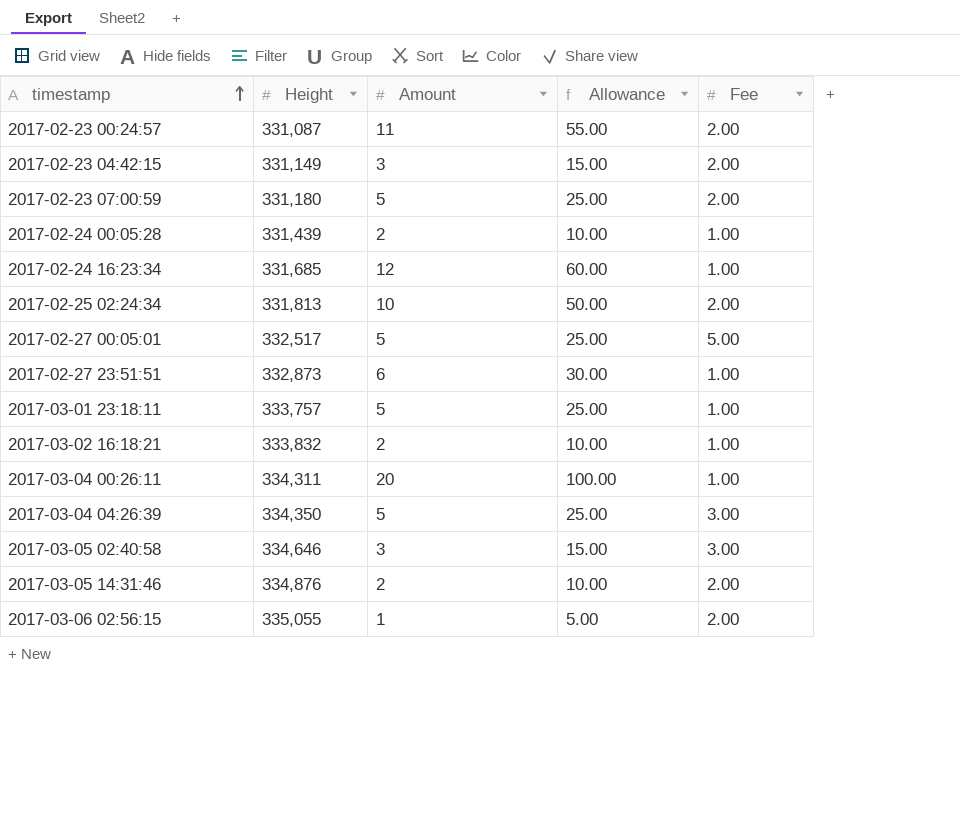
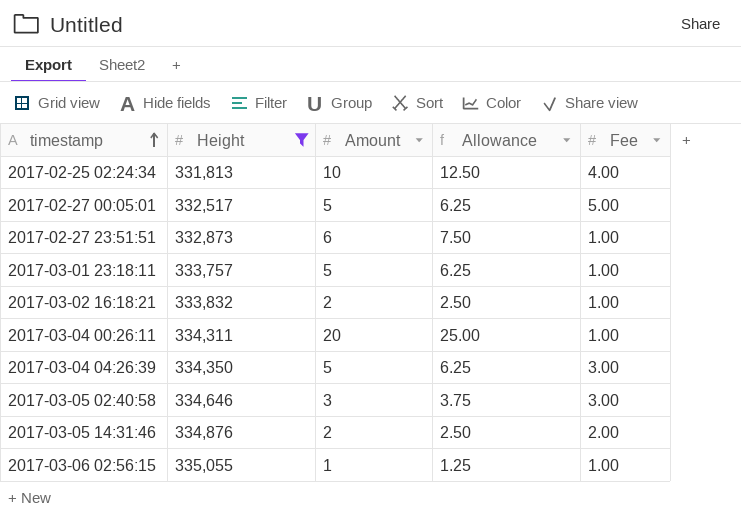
filter: none -> Height >= 331,813
column Allowance | formula: [Amount] * 5 -> [Amount] * 1.25
2017-02-25 02:24:34 | Fee: 2.00 -> 4.00
2017-03-06 02:56:15 | Fee: 2.00 -> 1.00

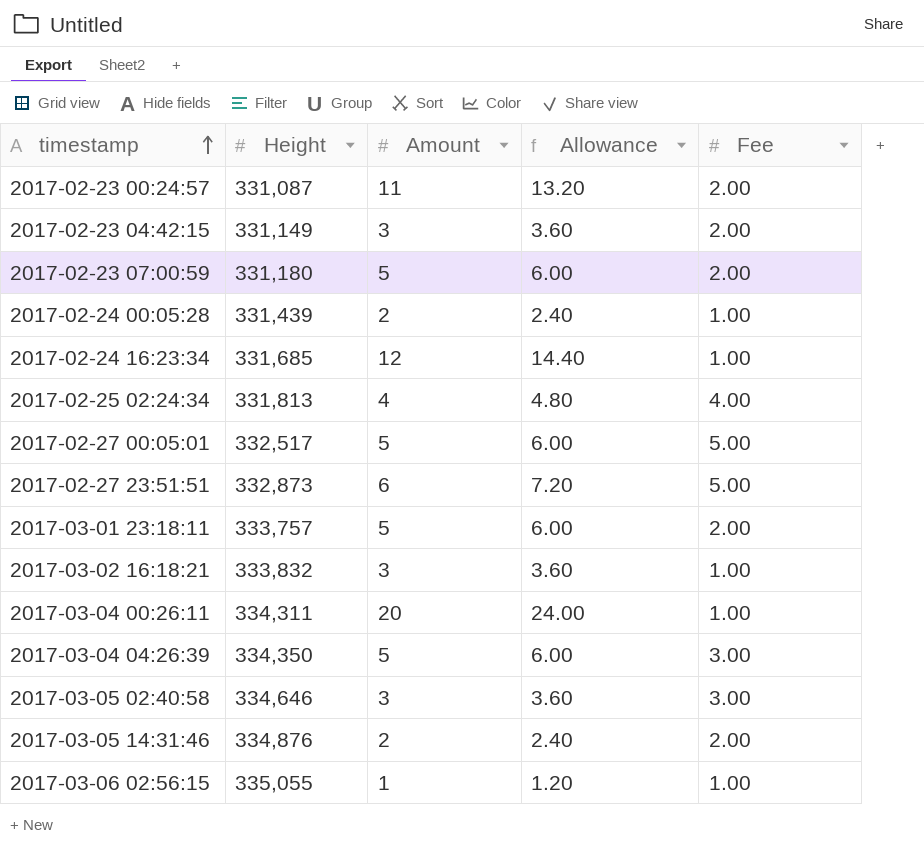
filter: Height >= 331,813 -> none
column Allowance | formula: [Amount] * 1.25 -> [Amount] * 1.2
2017-02-25 02:24:34 | Amount: 10 -> 4
2017-02-27 23:51:51 | Fee: 1.00 -> 5.00
2017-03-01 23:18:11 | Fee: 1.00 -> 2.00
2017-03-02 16:18:21 | Amount: 2 -> 3

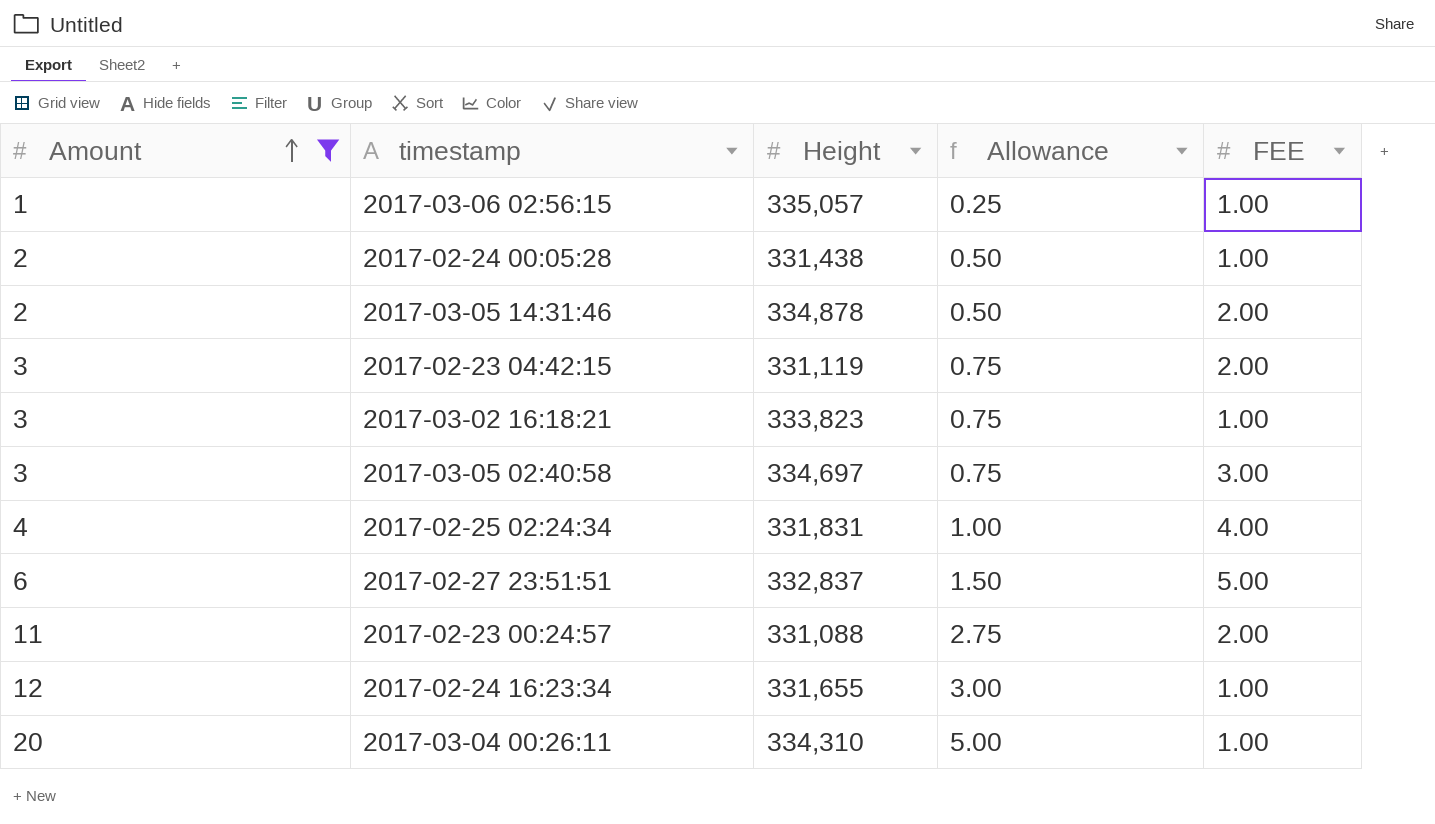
filter: none -> Amount != 5
row order: timestamp ascending -> Amount ascending
column Amount | position: 3 -> 1
column Allowance | formula: [Amount] * 1.2 -> [Amount] * 0.25
column name: Fee -> FEE
2017-03-06 02:56:15 | Height: 335,055 -> 335,057
2017-02-24 00:05:28 | Height: 331,439 -> 331,438
2017-03-05 14:31:46 | Height: 334,876 -> 334,878
2017-02-23 04:42:15 | Height: 331,149 -> 331,119
2017-03-02 16:18:21 | Height: 333,832 -> 333,823
2017-03-05 02:40:58 | Height: 334,646 -> 334,697
2017-02-25 02:24:34 | Height: 331,813 -> 331,831
2017-02-27 23:51:51 | Height: 332,873 -> 332,837
2017-02-23 00:24:57 | Height: 331,087 -> 331,088
2017-02-24 16:23:34 | Height: 331,685 -> 331,655
2017-03-04 00:26:11 | Height: 334,311 -> 334,310

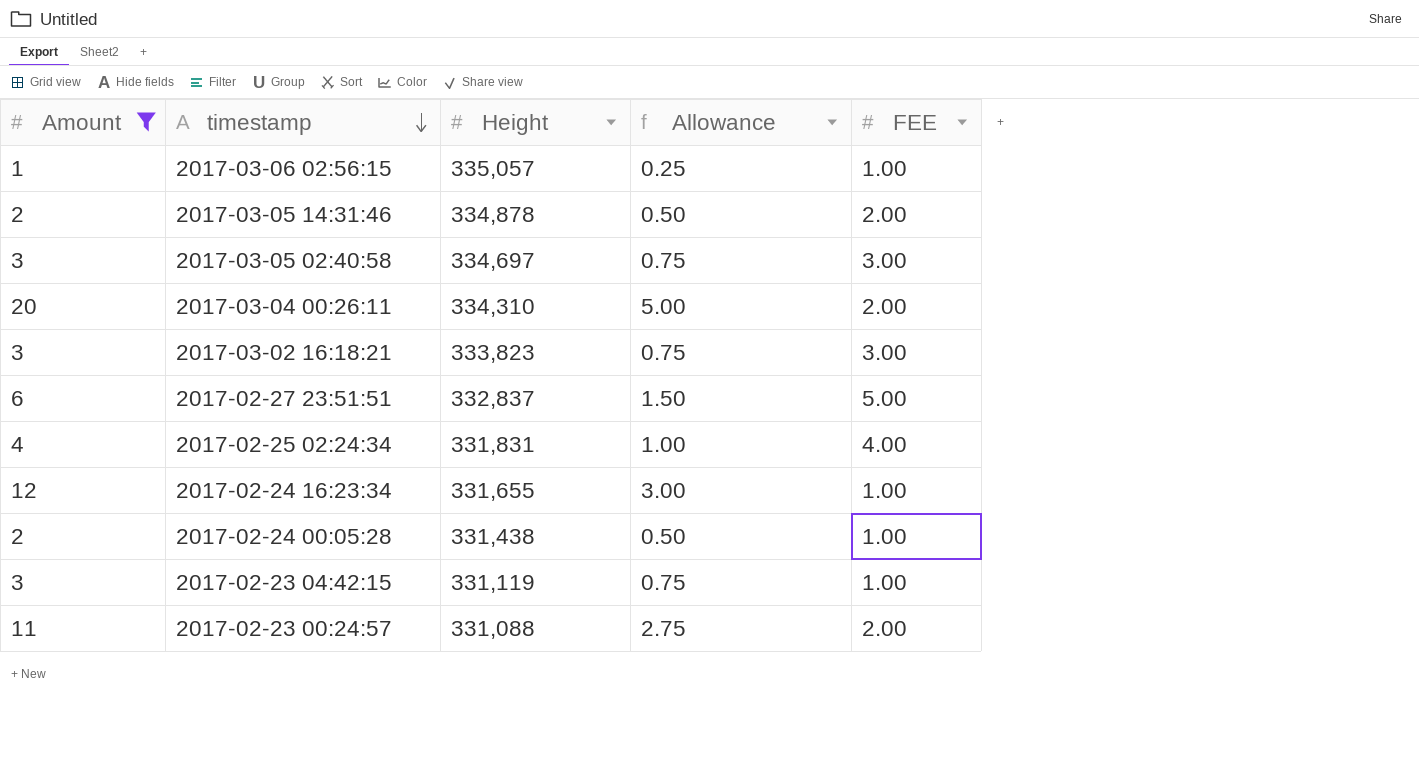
row order: Amount ascending -> timestamp descending
2017-03-04 00:26:11 | FEE: 1.00 -> 2.00
2017-03-02 16:18:21 | FEE: 1.00 -> 3.00
2017-02-23 04:42:15 | FEE: 2.00 -> 1.00

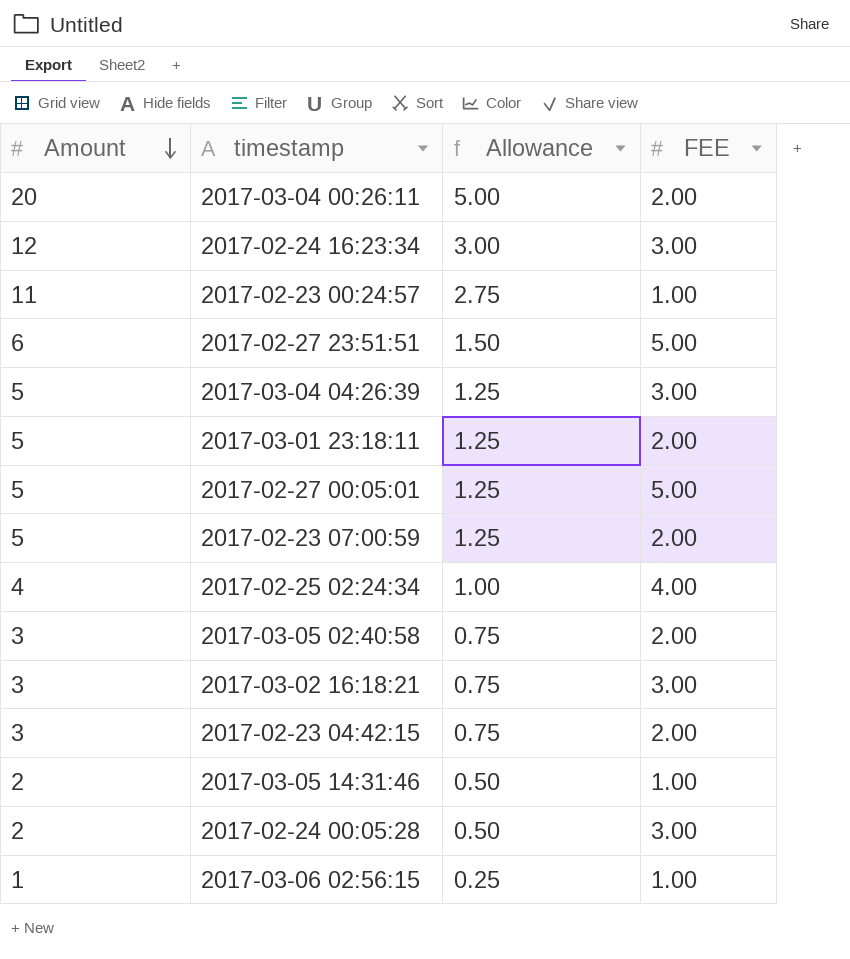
filter: Amount != 5 -> none
row order: timestamp descending -> Amount descending
column Height | position: 3 -> none
2017-02-24 16:23:34 | FEE: 1.00 -> 3.00
2017-02-23 00:24:57 | FEE: 2.00 -> 1.00
2017-03-05 02:40:58 | FEE: 3.00 -> 2.00
2017-02-23 04:42:15 | FEE: 1.00 -> 2.00
2017-03-05 14:31:46 | FEE: 2.00 -> 1.00
2017-02-24 00:05:28 | FEE: 1.00 -> 3.00

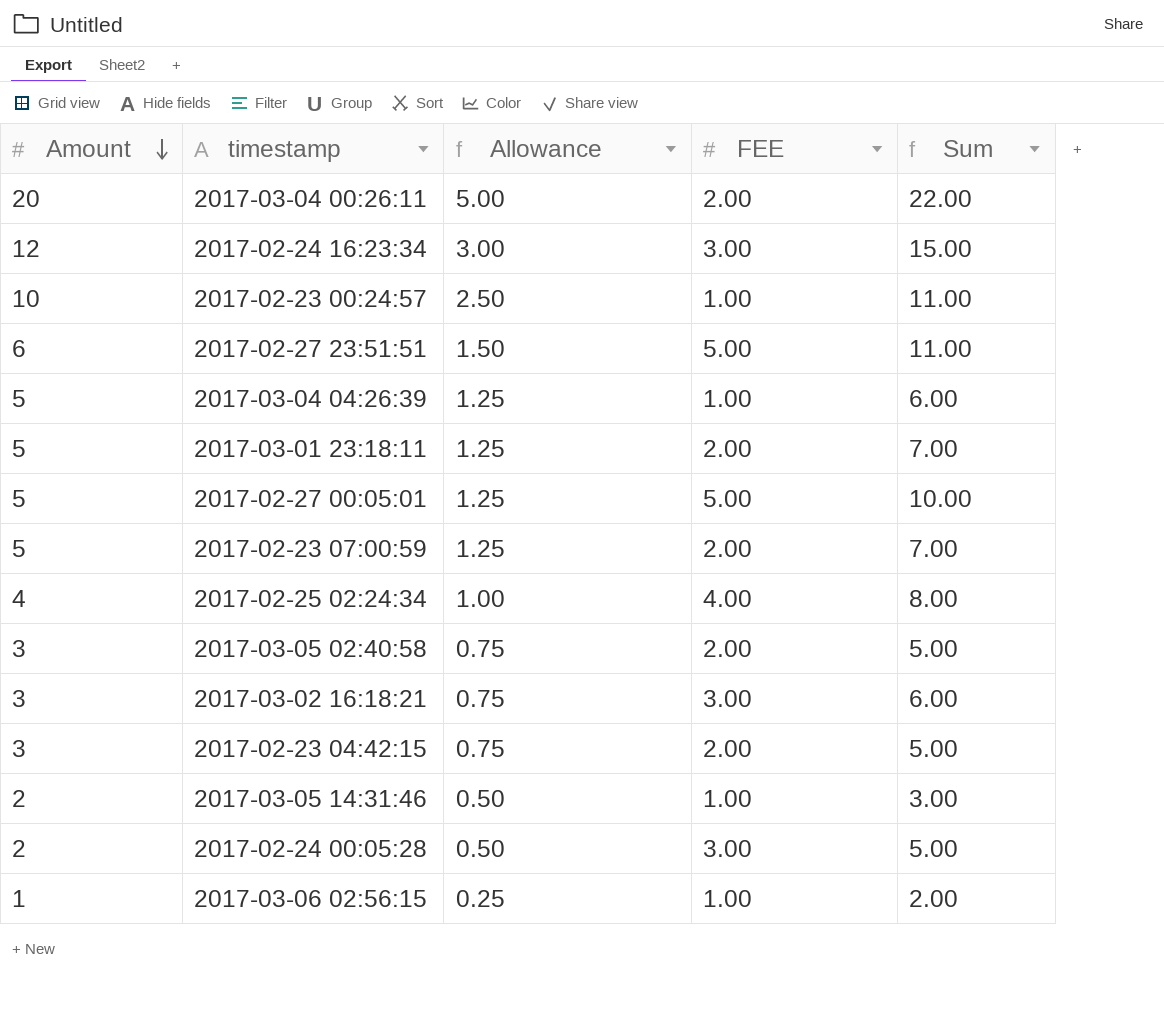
column Sum | formula: none -> [Amount] + [FEE]
2017-02-23 00:24:57 | Amount: 11 -> 10
2017-02-23 00:24:57 | Allowance: 2.75 -> 2.50
2017-03-04 04:26:39 | FEE: 3.00 -> 1.00

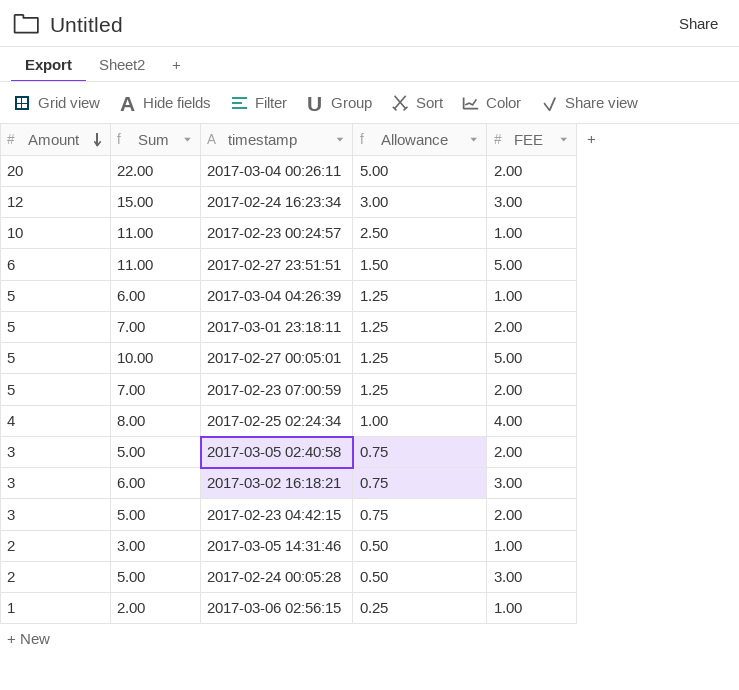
column Sum | position: 5 -> 2

